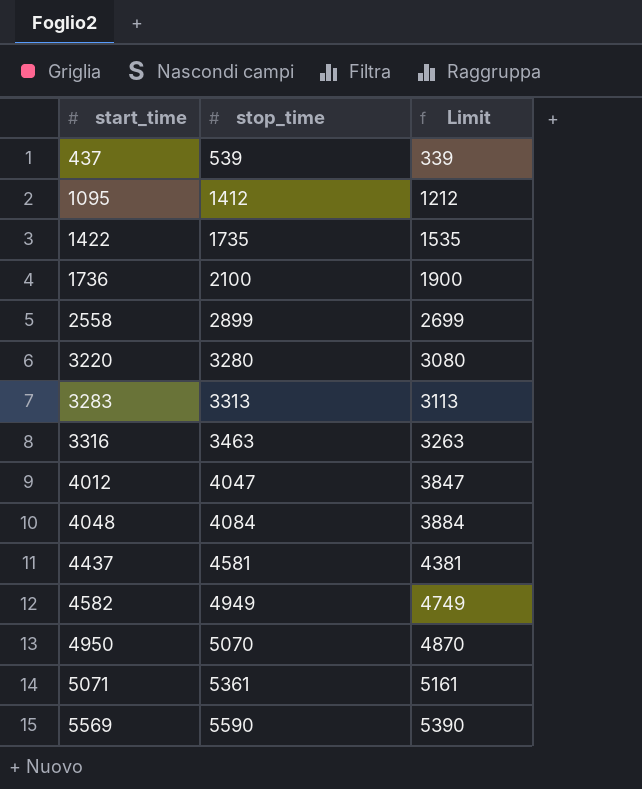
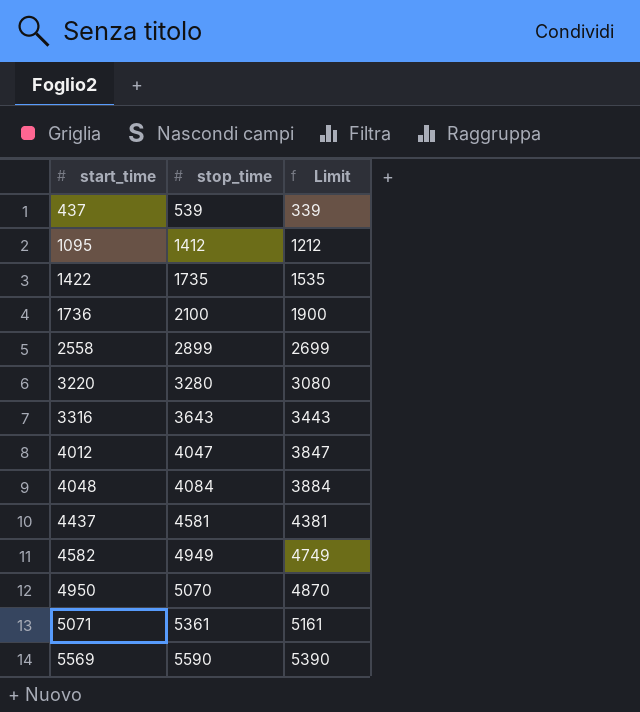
row 3283: 3313 | 3113 -> none
3316 | stop_time: 3463 -> 3643
3316 | Limit: 3263 -> 3443

